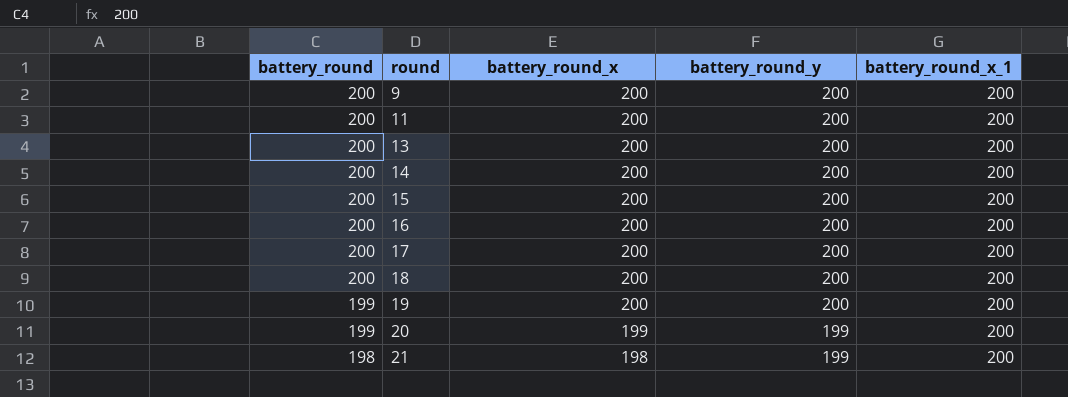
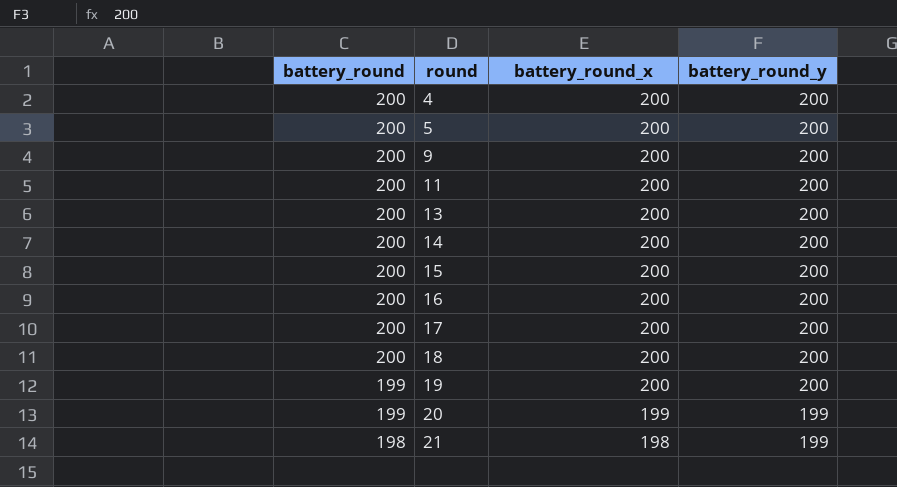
column battery_round_x_1 | position: 5 -> none
row 4: none -> 200 | 200 | 200
row 5: none -> 200 | 200 | 200

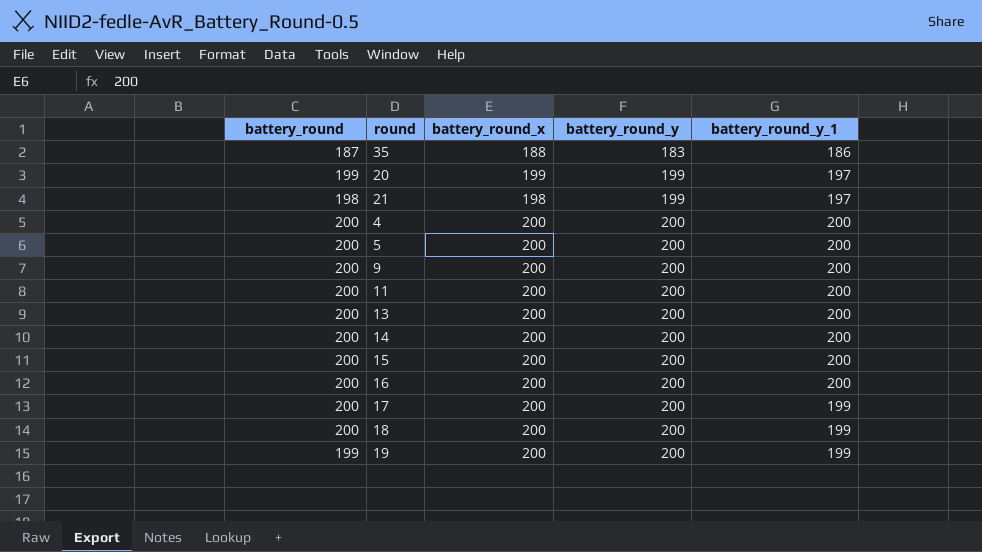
row order: battery_round descending -> battery_round_y ascending
column battery_round_y_1 | position: none -> 5
row 35: none -> 187 | 188 | 183 | 186

